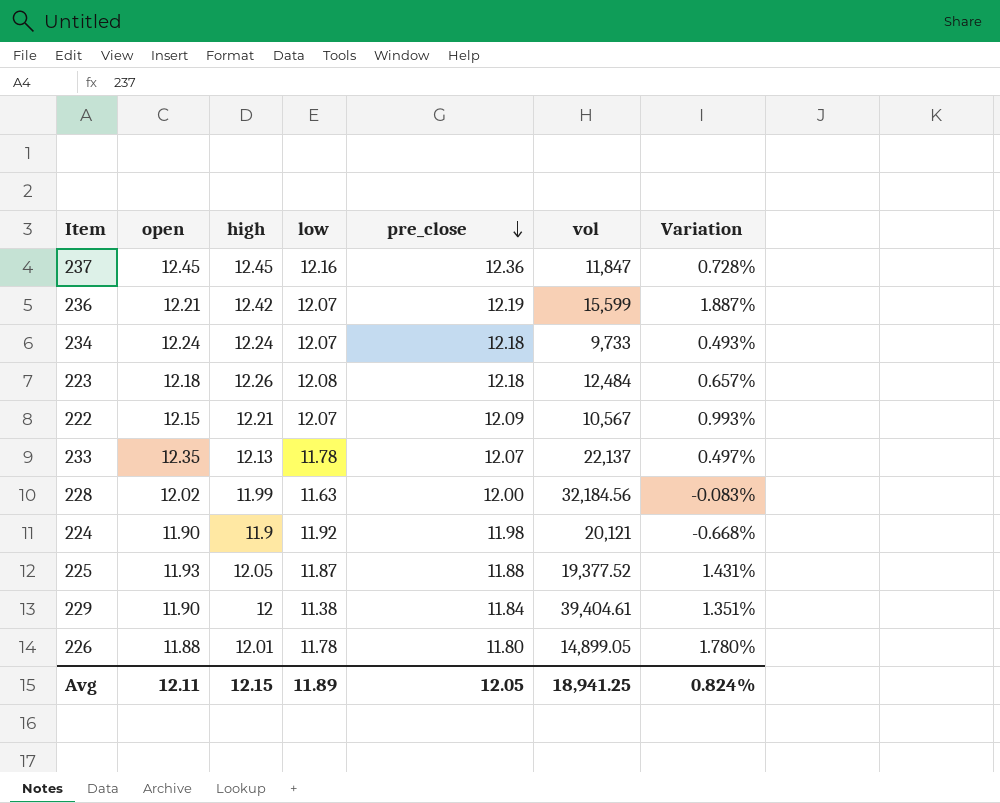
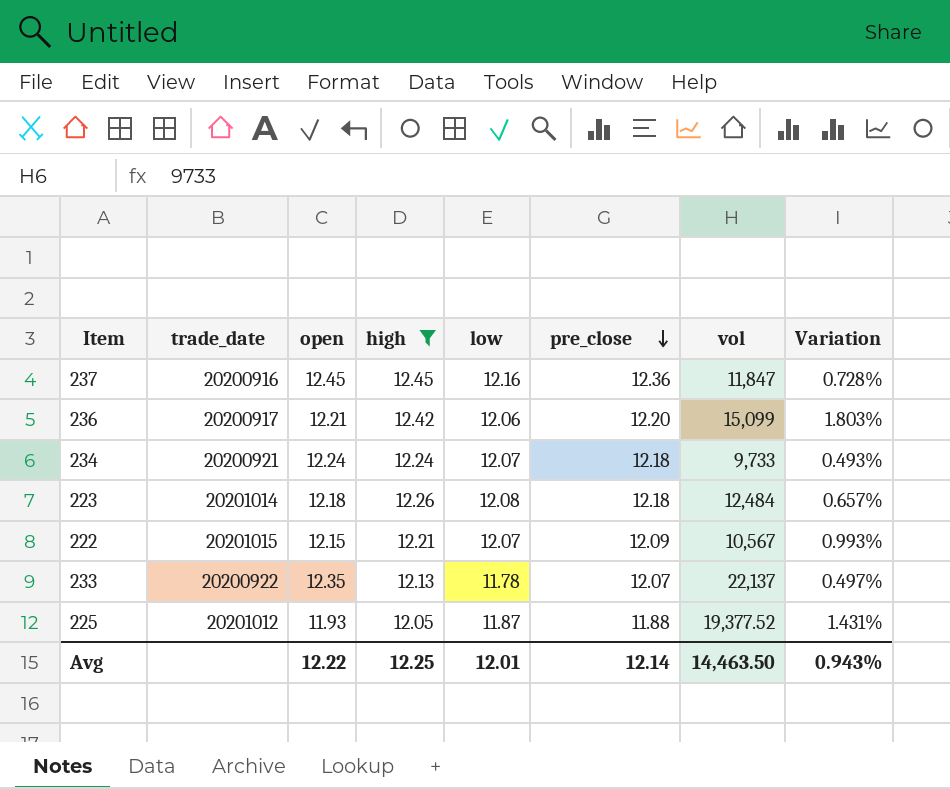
filter: none -> high >= 12.05
column trade_date | position: none -> 2
236 | low: 12.07 -> 12.06
236 | pre_close: 12.19 -> 12.20
236 | vol: 15,599 -> 15,099
236 | Variation: 1.887% -> 1.803%
Avg | open: 12.11 -> 12.22
Avg | high: 12.15 -> 12.25
Avg | low: 11.89 -> 12.01
Avg | pre_close: 12.05 -> 12.14
Avg | vol: 18,941.25 -> 14,463.50
Avg | Variation: 0.824% -> 0.943%

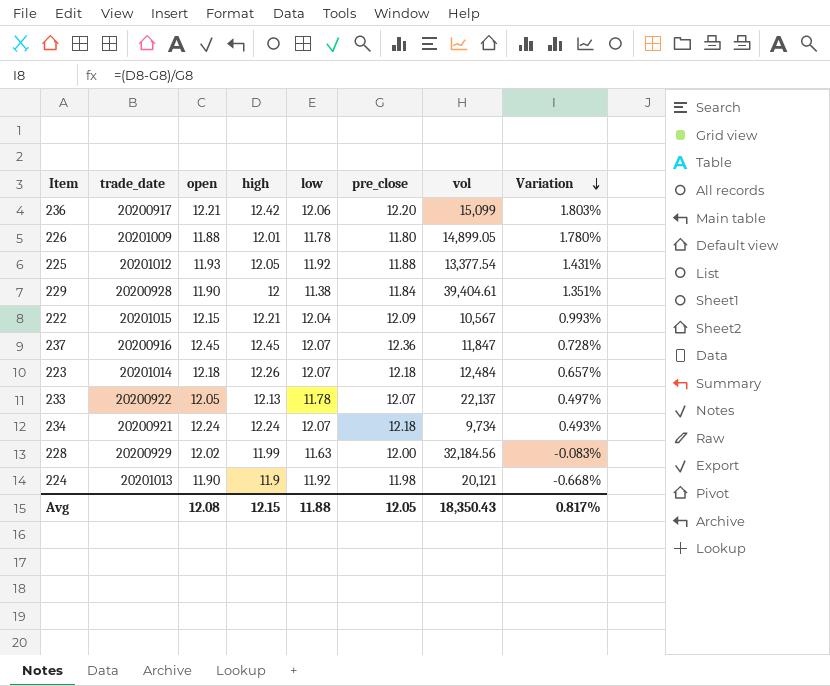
filter: high >= 12.05 -> none
row order: pre_close descending -> Variation descending
225 | low: 11.87 -> 11.92
225 | vol: 19,377.52 -> 13,377.54
222 | low: 12.07 -> 12.04
237 | low: 12.16 -> 12.07
223 | low: 12.08 -> 12.07
233 | open: 12.35 -> 12.05
234 | vol: 9,733 -> 9,734
Avg | open: 12.22 -> 12.08
Avg | high: 12.25 -> 12.15
Avg | low: 12.01 -> 11.88
Avg | pre_close: 12.14 -> 12.05
Avg | vol: 14,463.50 -> 18,350.43
Avg | Variation: 0.943% -> 0.817%

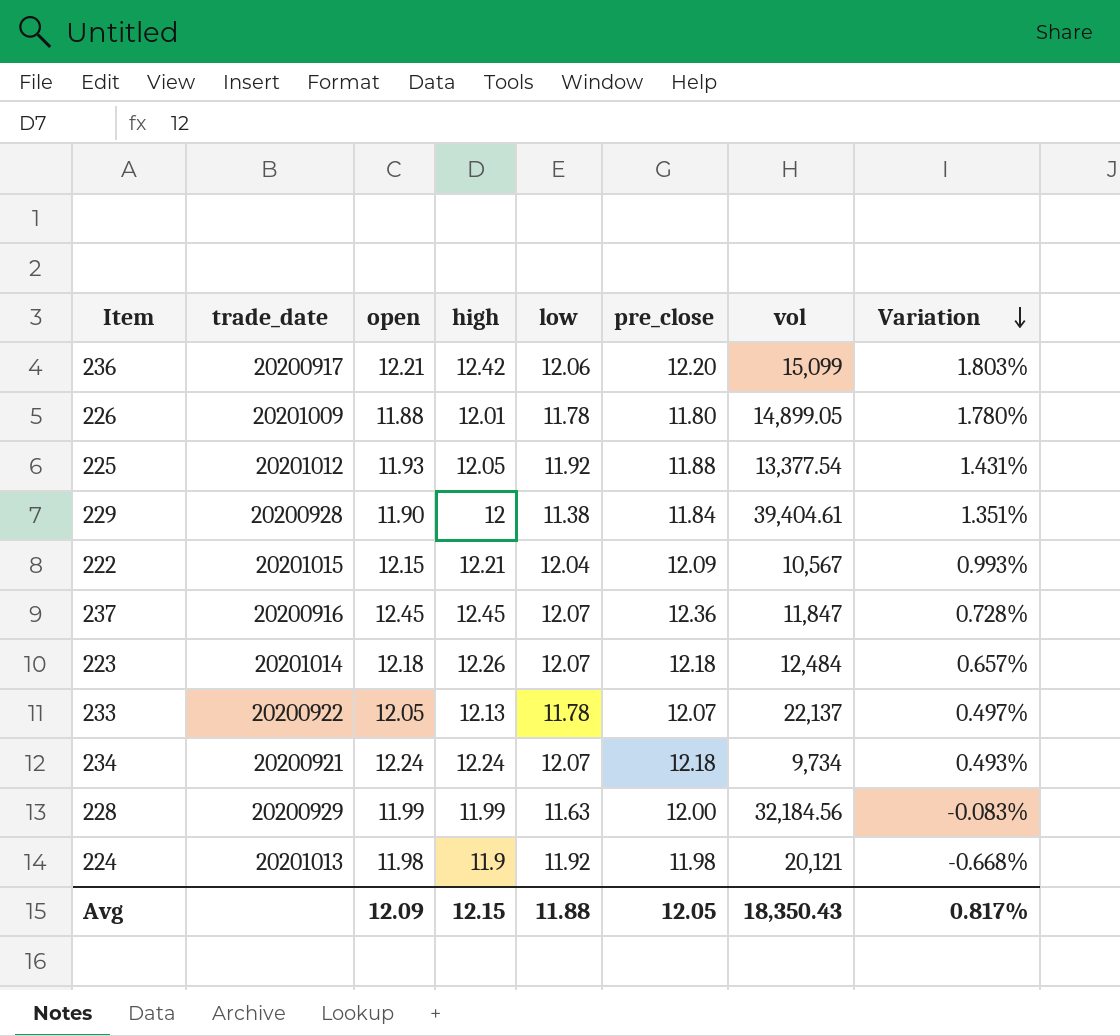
228 | open: 12.02 -> 11.99
224 | open: 11.90 -> 11.98
Avg | open: 12.08 -> 12.09

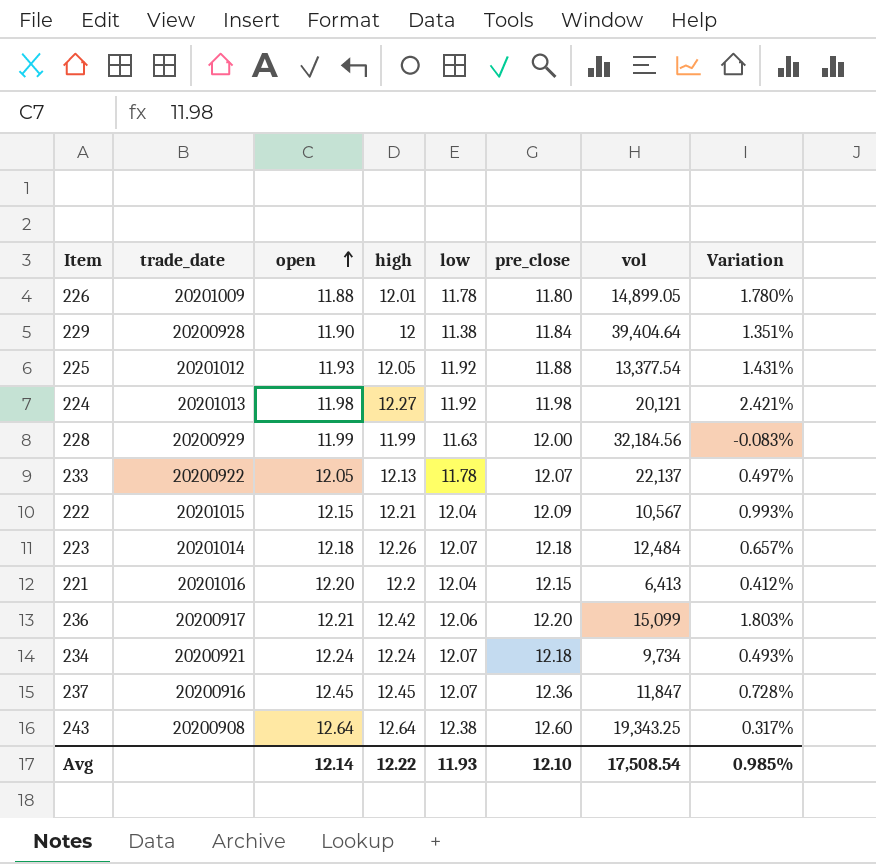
row order: Variation descending -> open ascending
229 | vol: 39,404.61 -> 39,404.64
224 | high: 11.9 -> 12.27
224 | Variation: -0.668% -> 2.421%
row 221: none -> 20201016 | 12.20 | 12.2 | 12.04 | 12.15 | 6,413 | 0.412%
row 243: none -> 20200908 | 12.64 | 12.64 | 12.38 | 12.60 | 19,343.25 | 0.317%
Avg | open: 12.09 -> 12.14
Avg | high: 12.15 -> 12.22
Avg | low: 11.88 -> 11.93
Avg | pre_close: 12.05 -> 12.10
Avg | vol: 18,350.43 -> 17,508.54
Avg | Variation: 0.817% -> 0.985%

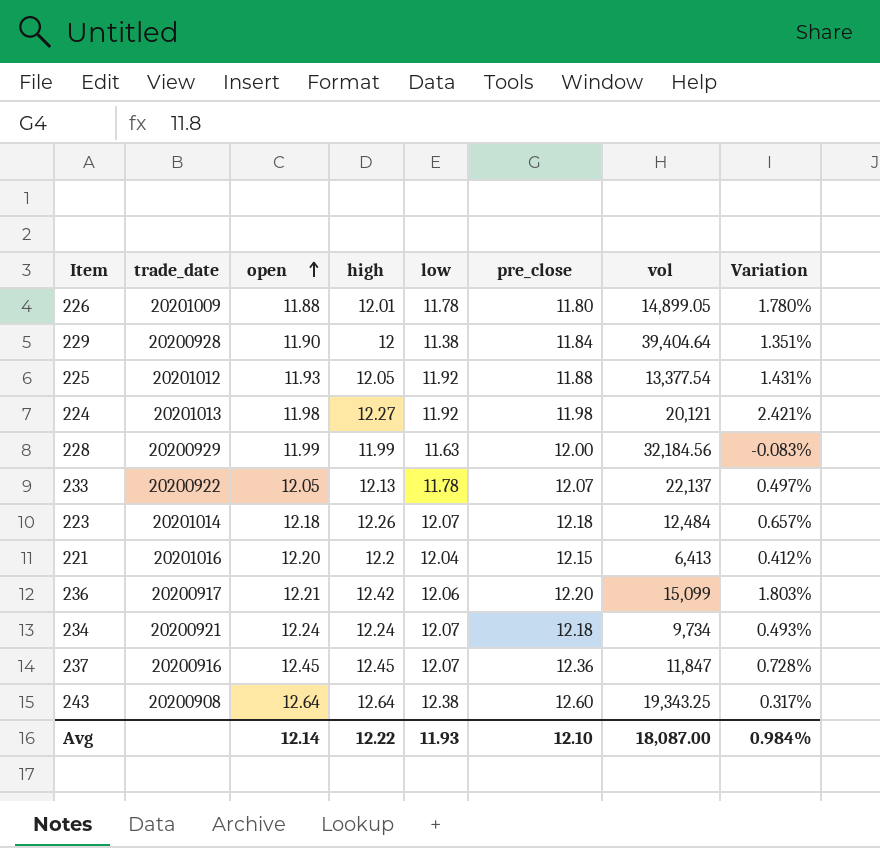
row 222: 20201015 | 12.15 | 12.21 | 12.04 | 12.09 | 10,567 | 0.993% -> none
Avg | vol: 17,508.54 -> 18,087.00
Avg | Variation: 0.985% -> 0.984%

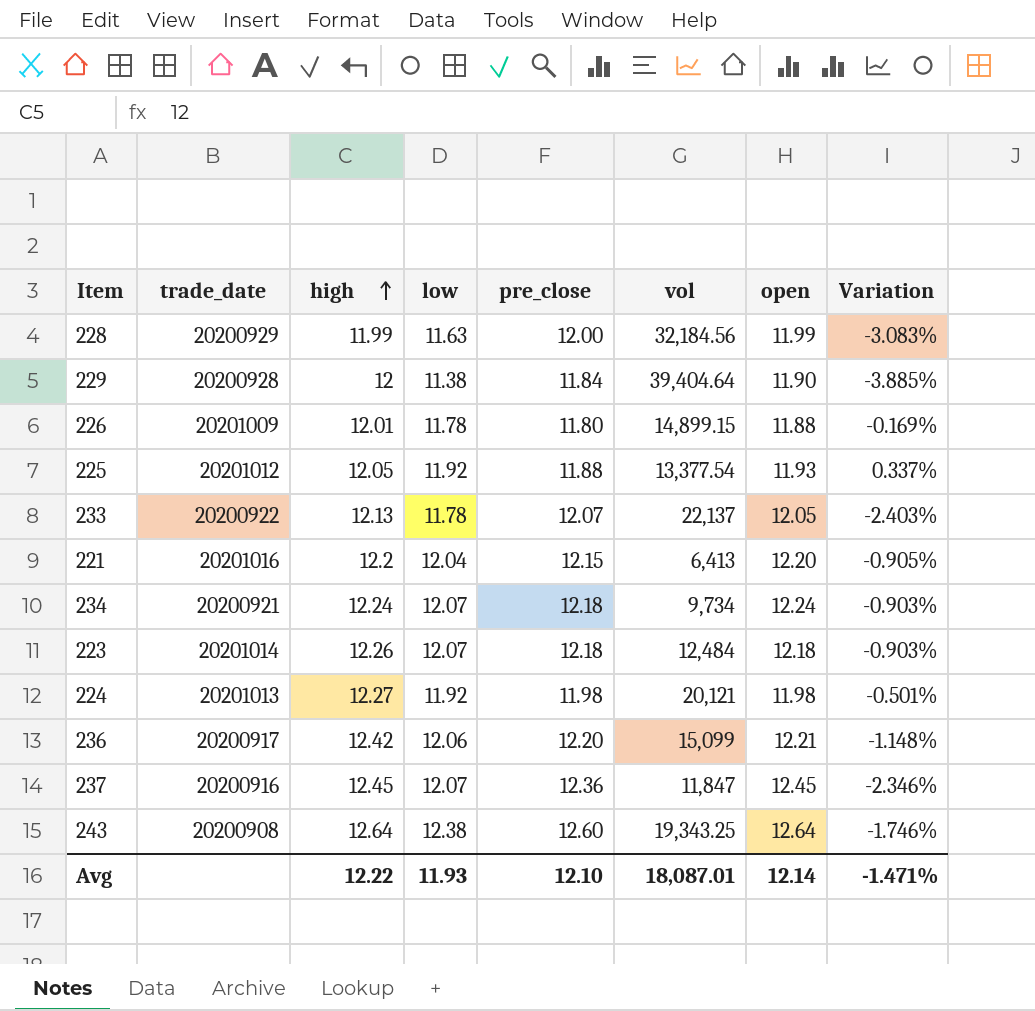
row order: open ascending -> high ascending
column open | position: 3 -> 7
column Variation | formula: ([high] - [pre_close]) / [pre_close] -> ([low] - [pre_close]) / [pre_close]
226 | vol: 14,899.05 -> 14,899.15
Avg | vol: 18,087.00 -> 18,087.01
Avg | Variation: 0.984% -> -1.471%

